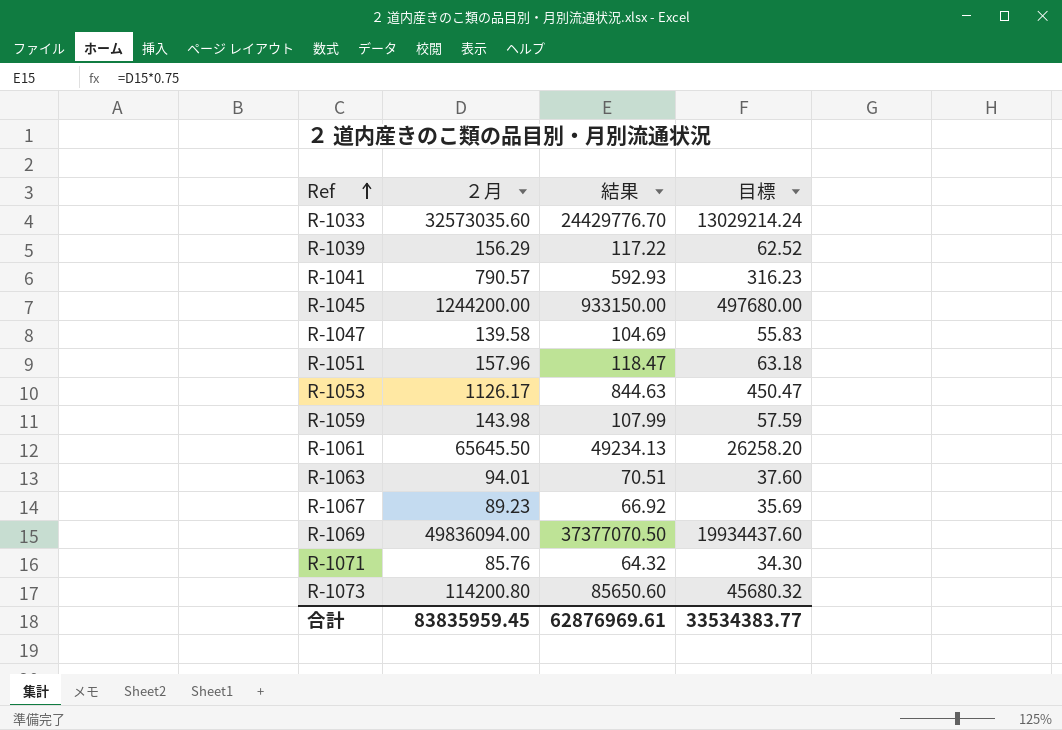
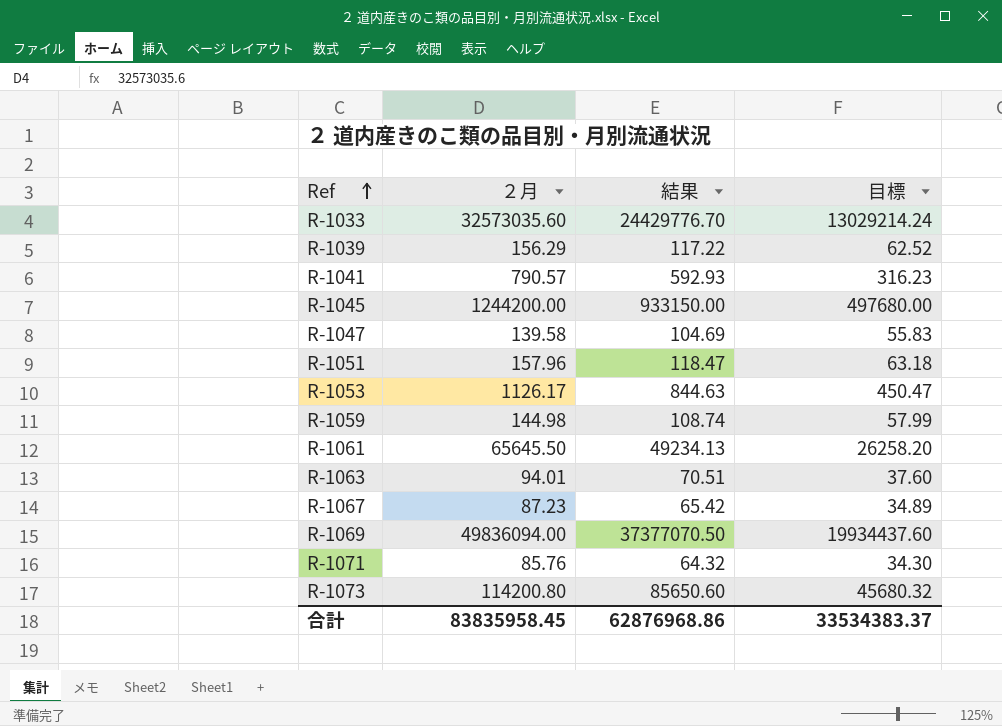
R-1059 | ２月: 143.98 -> 144.98
R-1059 | 結果: 107.99 -> 108.74
R-1059 | 目標: 57.59 -> 57.99
R-1067 | ２月: 89.23 -> 87.23
R-1067 | 結果: 66.92 -> 65.42
R-1067 | 目標: 35.69 -> 34.89
合計 | ２月: 83835959.45 -> 83835958.45
合計 | 結果: 62876969.61 -> 62876968.86
合計 | 目標: 33534383.77 -> 33534383.37

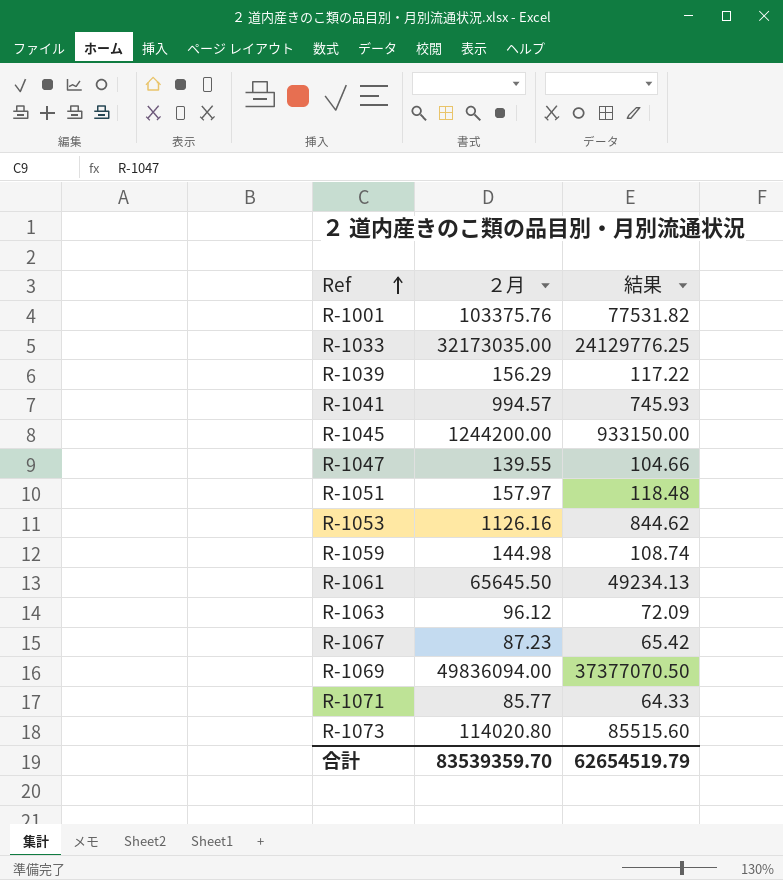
column 目標 | formula: [２月] * 0.4 -> none
row R-1001: none -> 103375.76 | 77531.82
R-1033 | ２月: 32573035.60 -> 32173035.00
R-1033 | 結果: 24429776.70 -> 24129776.25
R-1041 | ２月: 790.57 -> 994.57
R-1041 | 結果: 592.93 -> 745.93
R-1047 | ２月: 139.58 -> 139.55
R-1047 | 結果: 104.69 -> 104.66
R-1051 | ２月: 157.96 -> 157.97
R-1051 | 結果: 118.47 -> 118.48
R-1053 | ２月: 1126.17 -> 1126.16
R-1053 | 結果: 844.63 -> 844.62
R-1063 | ２月: 94.01 -> 96.12
R-1063 | 結果: 70.51 -> 72.09
R-1071 | ２月: 85.76 -> 85.77
R-1071 | 結果: 64.32 -> 64.33
R-1073 | ２月: 114200.80 -> 114020.80
R-1073 | 結果: 85650.60 -> 85515.60
合計 | ２月: 83835958.45 -> 83539359.70
合計 | 結果: 62876968.86 -> 62654519.79

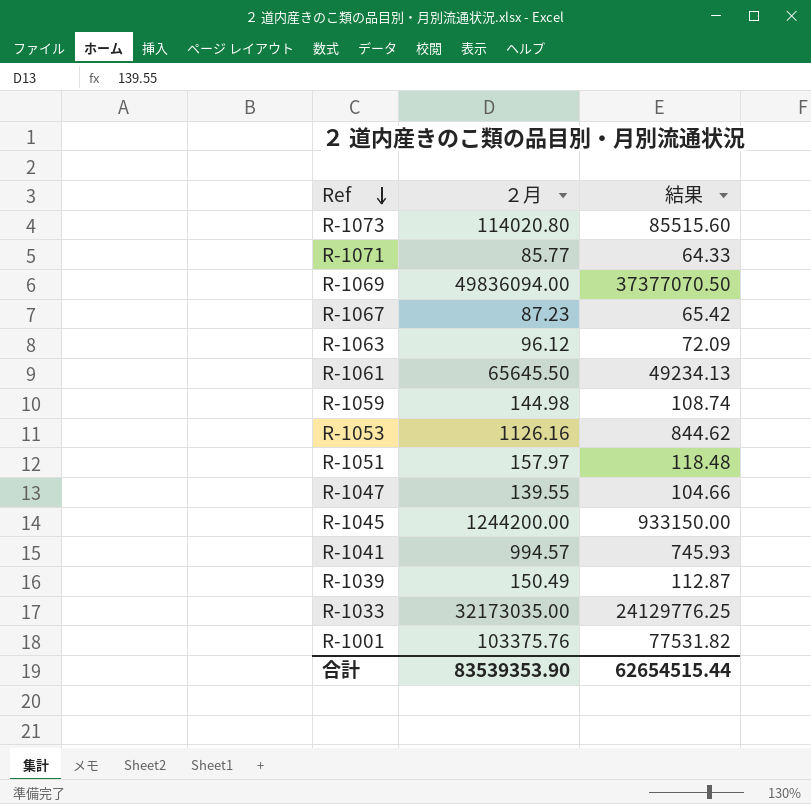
row order: Ref ascending -> Ref descending
R-1039 | ２月: 156.29 -> 150.49
R-1039 | 結果: 117.22 -> 112.87
合計 | ２月: 83539359.70 -> 83539353.90
合計 | 結果: 62654519.79 -> 62654515.44

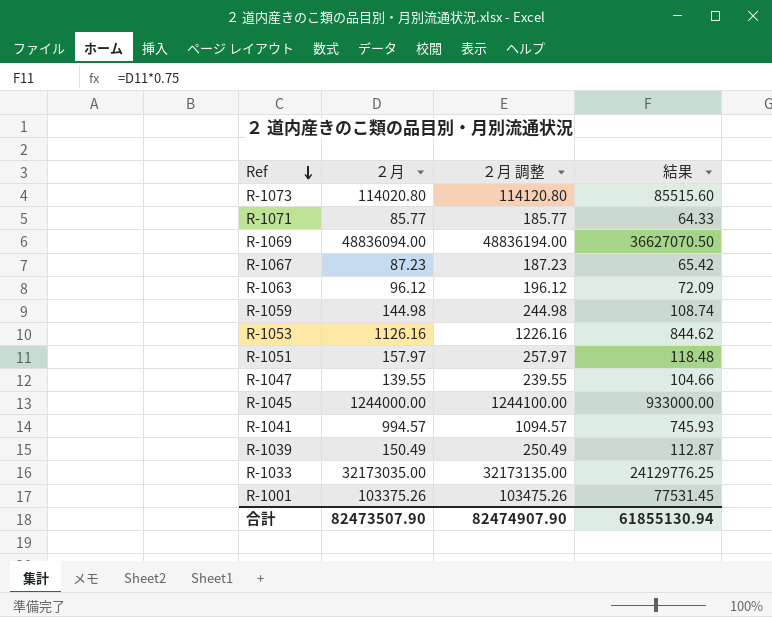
column ２月 調整 | formula: none -> [２月] + 100
row R-1061: 65645.50 | 49234.13 -> none
R-1069 | ２月: 49836094.00 -> 48836094.00
R-1069 | 結果: 37377070.50 -> 36627070.50
R-1045 | ２月: 1244200.00 -> 1244000.00
R-1045 | 結果: 933150.00 -> 933000.00
R-1001 | ２月: 103375.76 -> 103375.26
R-1001 | 結果: 77531.82 -> 77531.45
合計 | ２月: 83539353.90 -> 82473507.90
合計 | 結果: 62654515.44 -> 61855130.94

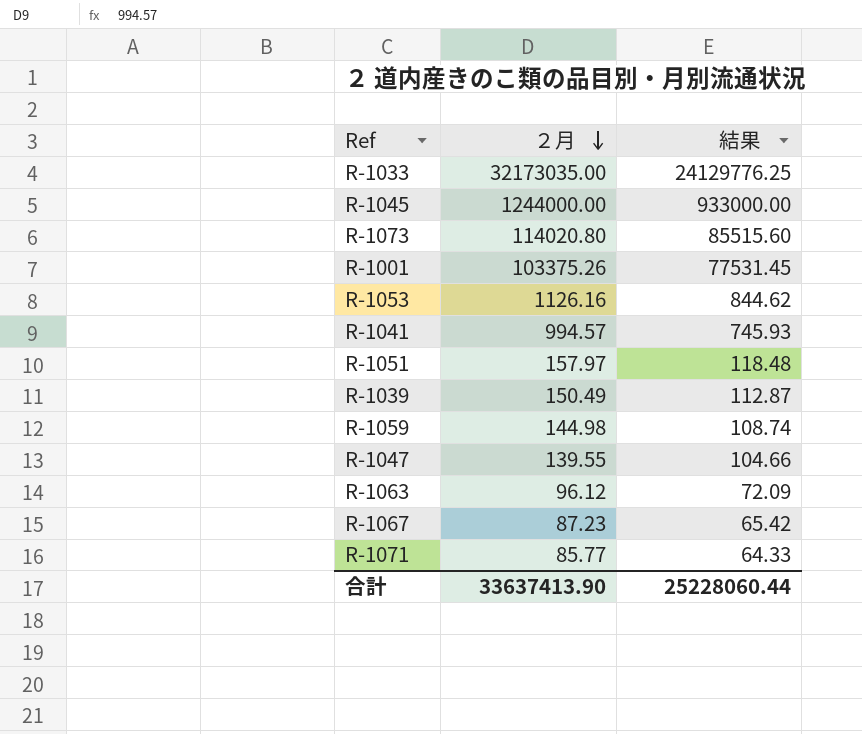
row order: Ref descending -> ２月 descending
column ２月 調整 | formula: [２月] + 100 -> none
row R-1069: 48836094.00 | 48836194.00 | 36627070.50 -> none
合計 | ２月: 82473507.90 -> 33637413.90
合計 | 結果: 61855130.94 -> 25228060.44

